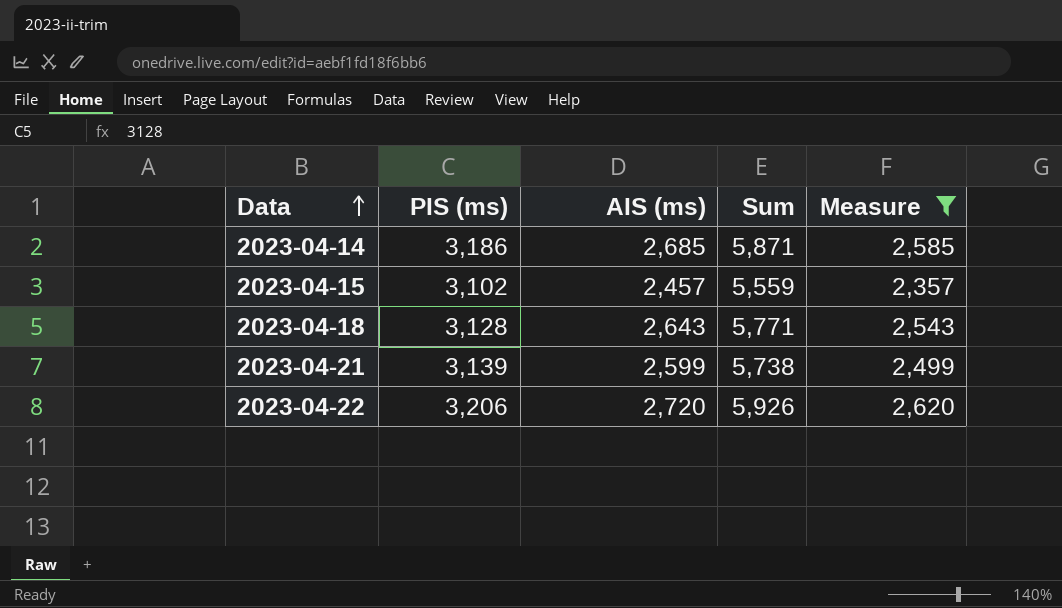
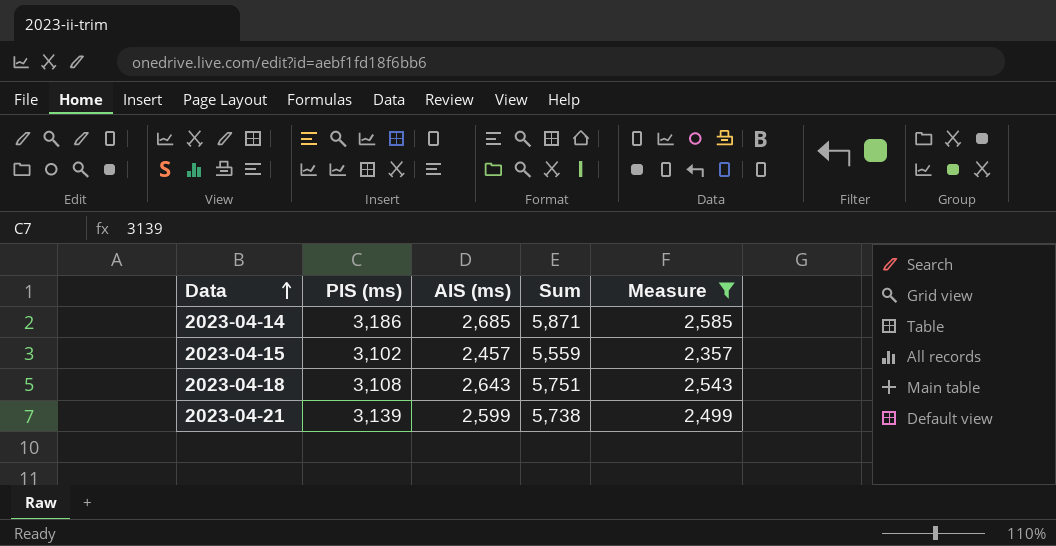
row 2023-04-22: 3,206 | 2,720 | 5,926 | 2,620 -> none
2023-04-18 | PIS (ms): 3,128 -> 3,108
2023-04-18 | Sum: 5,771 -> 5,751

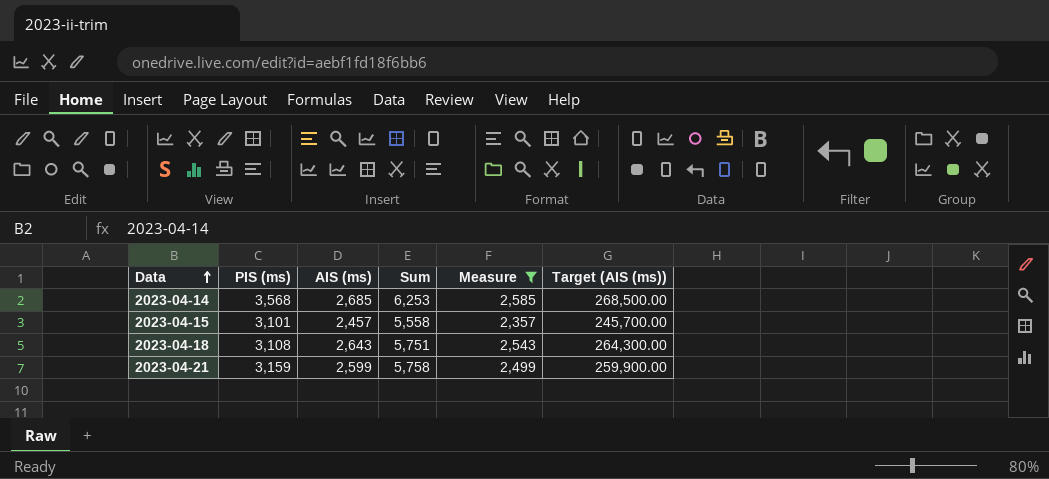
column Target (AIS (ms)) | formula: none -> [AIS (ms)] * 100
2023-04-14 | PIS (ms): 3,186 -> 3,568
2023-04-14 | Sum: 5,871 -> 6,253
2023-04-15 | PIS (ms): 3,102 -> 3,101
2023-04-15 | Sum: 5,559 -> 5,558
2023-04-21 | PIS (ms): 3,139 -> 3,159
2023-04-21 | Sum: 5,738 -> 5,758

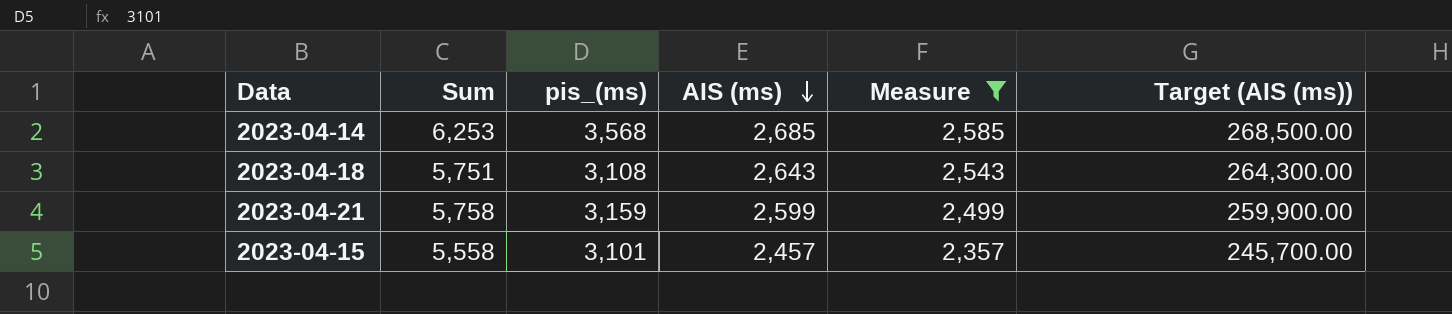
row order: Data ascending -> AIS (ms) descending
column Sum | position: 4 -> 2
column name: PIS (ms) -> pis_(ms)

